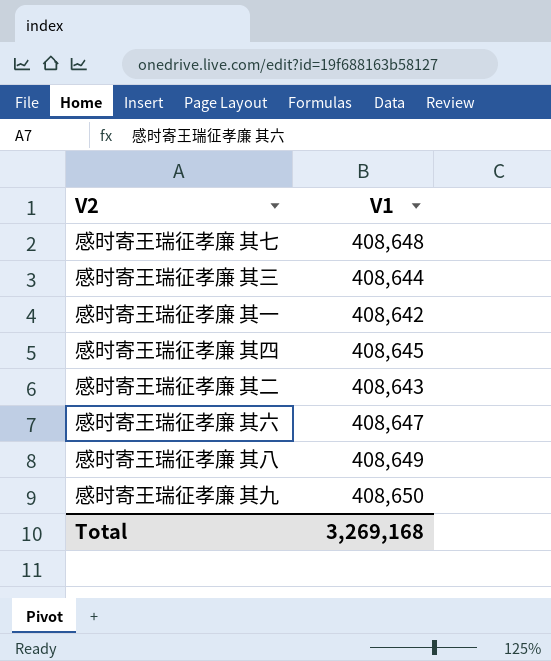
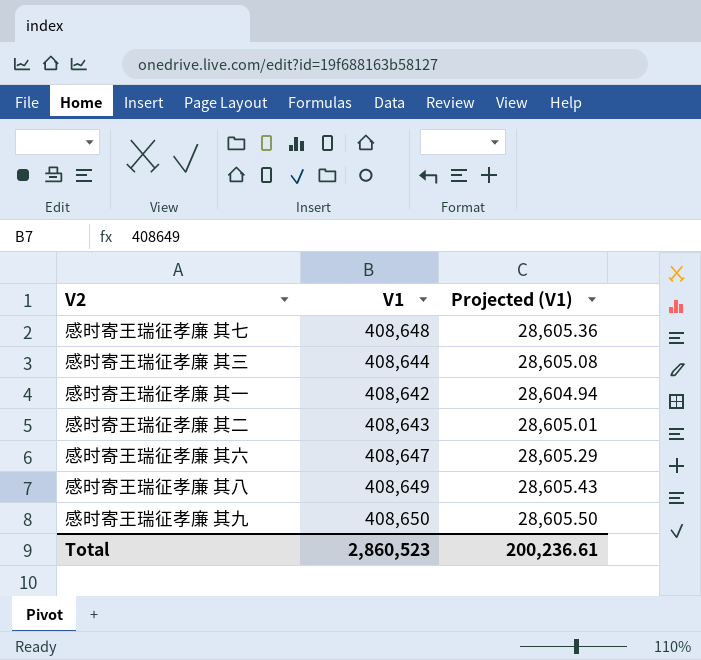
column Projected (V1) | formula: none -> [V1] * 0.07
row 感时寄王瑞征孝廉 其四: 408,645 -> none
Total | V1: 3,269,168 -> 2,860,523

